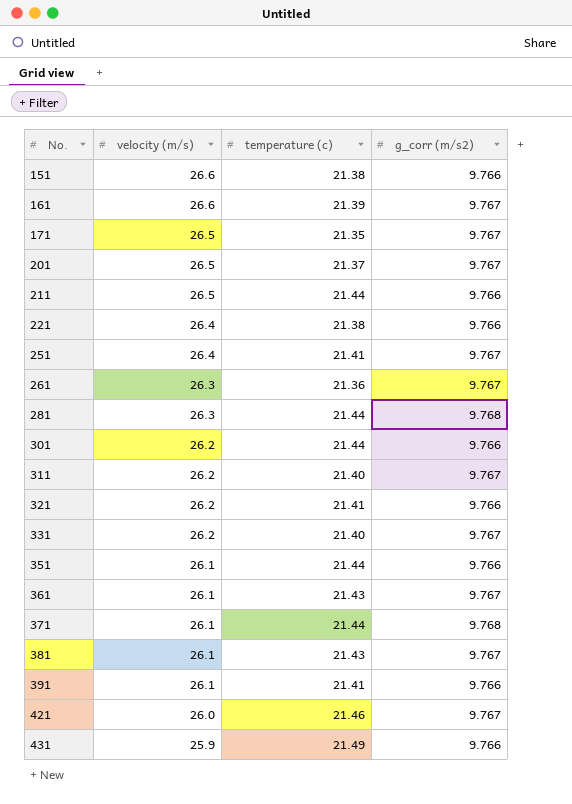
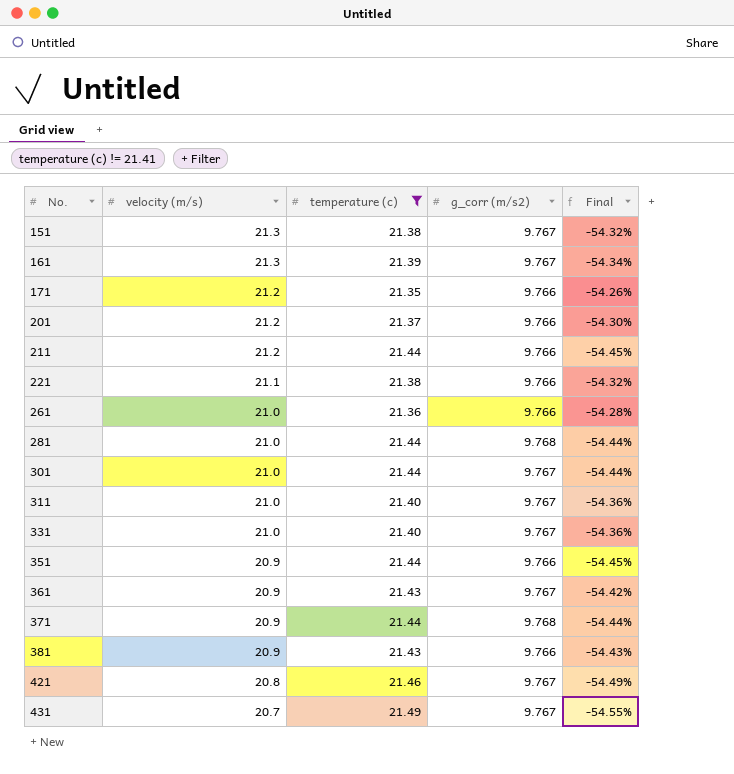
filter: none -> temperature (c) != 21.41
column Final | formula: none -> ([g_corr (m/s2)] - [temperature (c)]) / [temperature (c)]
151 | velocity (m/s): 26.6 -> 21.3
151 | g_corr (m/s2): 9.766 -> 9.767
161 | velocity (m/s): 26.6 -> 21.3
171 | velocity (m/s): 26.5 -> 21.2
171 | g_corr (m/s2): 9.767 -> 9.766
201 | velocity (m/s): 26.5 -> 21.2
201 | g_corr (m/s2): 9.767 -> 9.766
211 | velocity (m/s): 26.5 -> 21.2
221 | velocity (m/s): 26.4 -> 21.1
261 | velocity (m/s): 26.3 -> 21.0
261 | g_corr (m/s2): 9.767 -> 9.766
281 | velocity (m/s): 26.3 -> 21.0
301 | velocity (m/s): 26.2 -> 21.0
301 | g_corr (m/s2): 9.766 -> 9.767
311 | velocity (m/s): 26.2 -> 21.0
331 | velocity (m/s): 26.2 -> 21.0
351 | velocity (m/s): 26.1 -> 20.9
361 | velocity (m/s): 26.1 -> 20.9
371 | velocity (m/s): 26.1 -> 20.9
381 | velocity (m/s): 26.1 -> 20.9
381 | g_corr (m/s2): 9.767 -> 9.766
421 | velocity (m/s): 26.0 -> 20.8
431 | velocity (m/s): 25.9 -> 20.7
431 | g_corr (m/s2): 9.766 -> 9.767

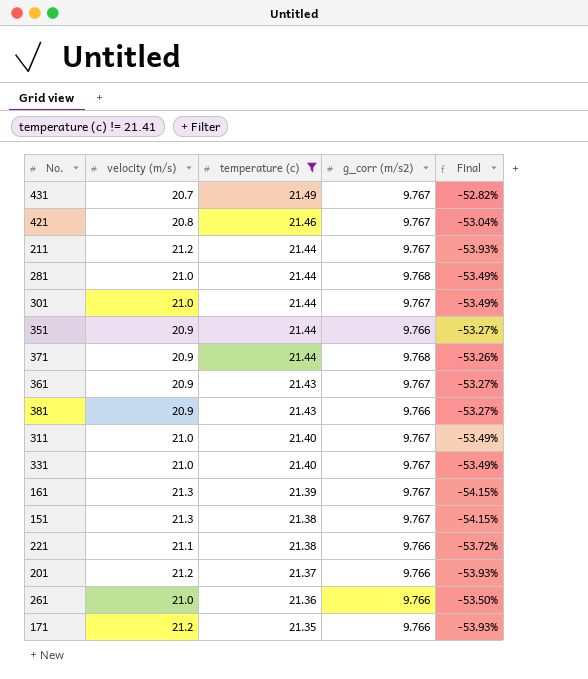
row order: No. ascending -> temperature (c) descending
column Final | formula: ([g_corr (m/s2)] - [temperature (c)]) / [temperature (c)] -> ([g_corr (m/s2)] - [velocity (m/s)]) / [velocity (m/s)]
211 | g_corr (m/s2): 9.766 -> 9.767

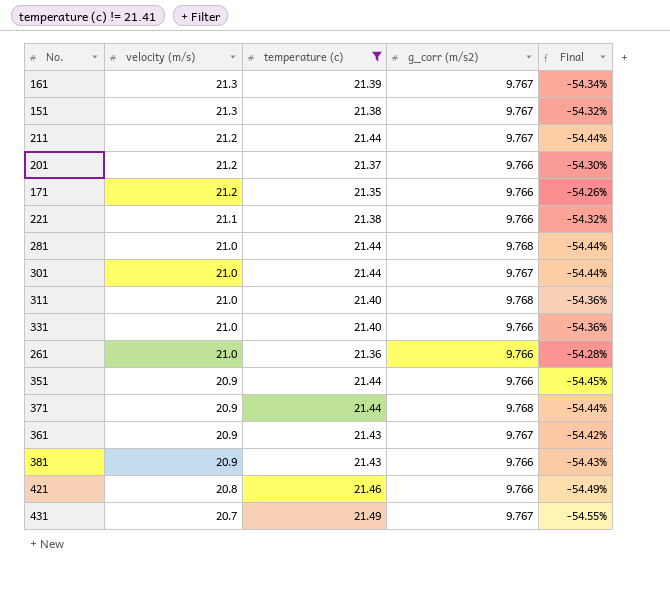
row order: temperature (c) descending -> velocity (m/s) descending
column Final | formula: ([g_corr (m/s2)] - [velocity (m/s)]) / [velocity (m/s)] -> ([g_corr (m/s2)] - [temperature (c)]) / [temperature (c)]
311 | g_corr (m/s2): 9.767 -> 9.768
331 | g_corr (m/s2): 9.767 -> 9.766
421 | g_corr (m/s2): 9.767 -> 9.766

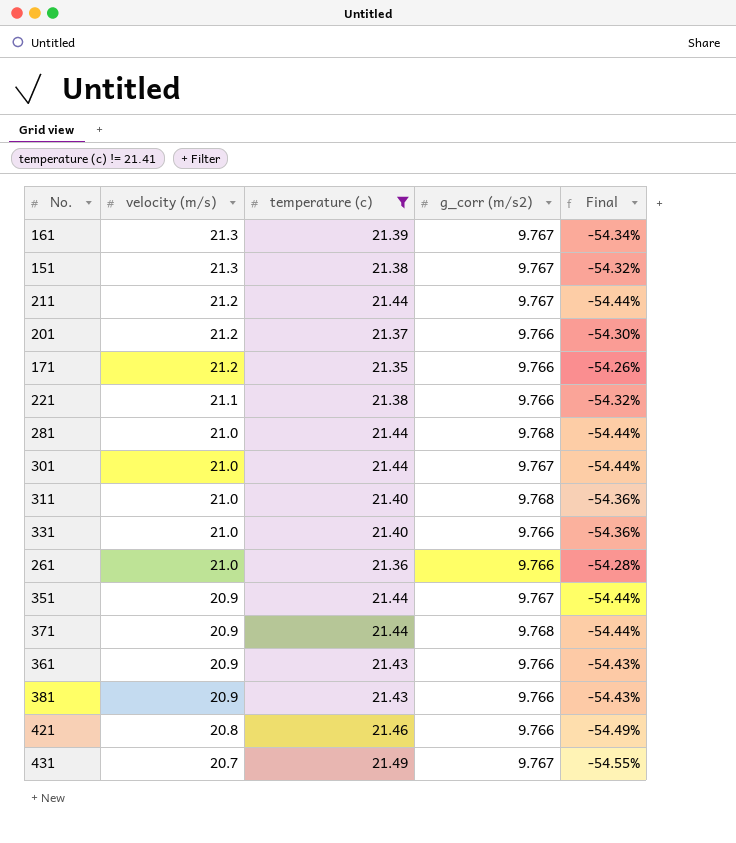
351 | g_corr (m/s2): 9.766 -> 9.767
351 | Final: -54.45% -> -54.44%
361 | g_corr (m/s2): 9.767 -> 9.766
361 | Final: -54.42% -> -54.43%

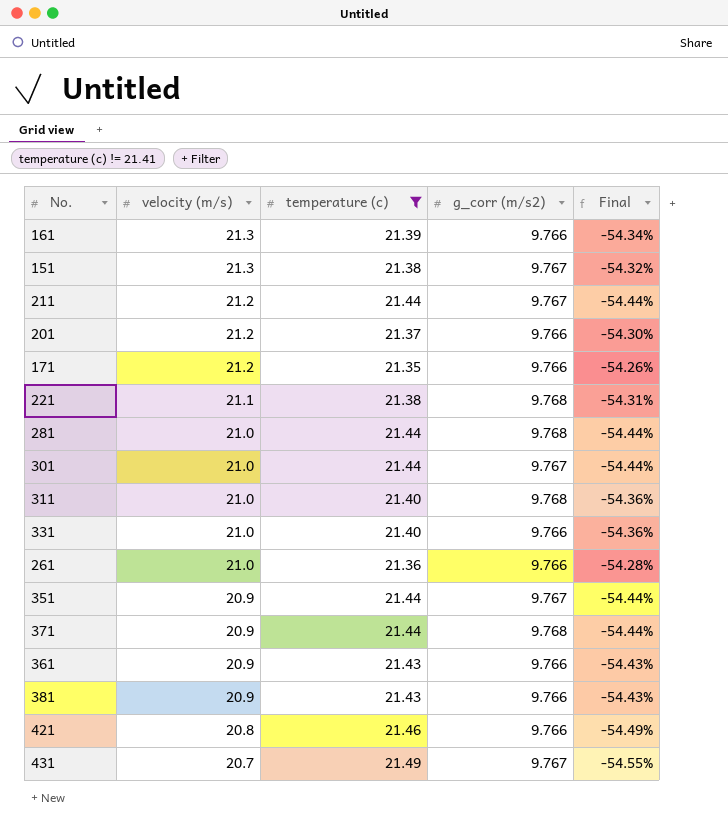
161 | g_corr (m/s2): 9.767 -> 9.766
221 | g_corr (m/s2): 9.766 -> 9.768
221 | Final: -54.32% -> -54.31%

